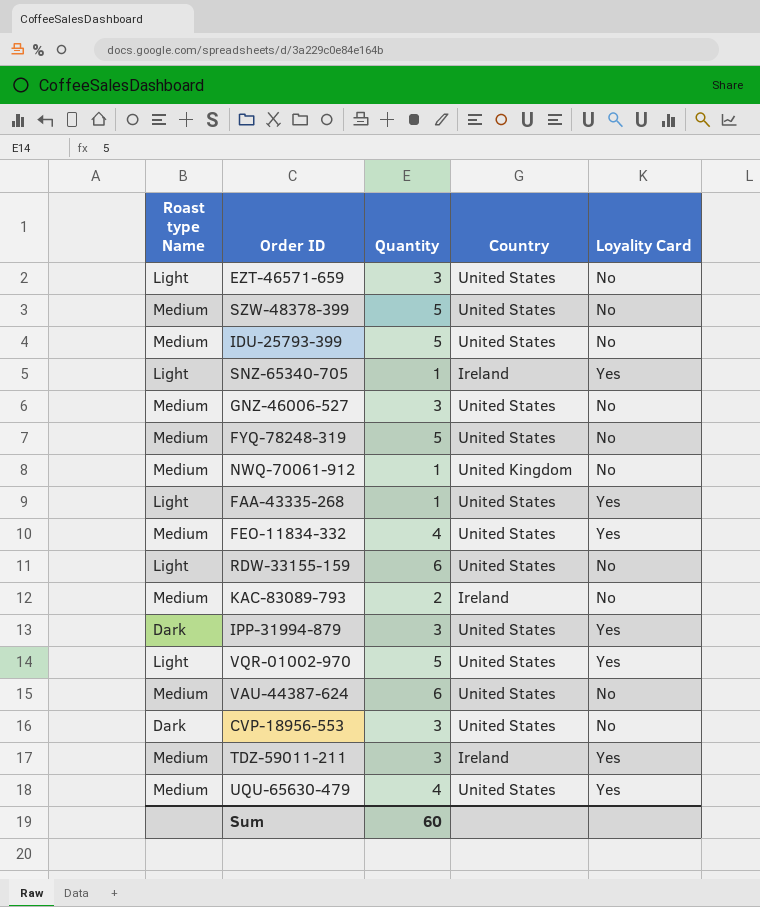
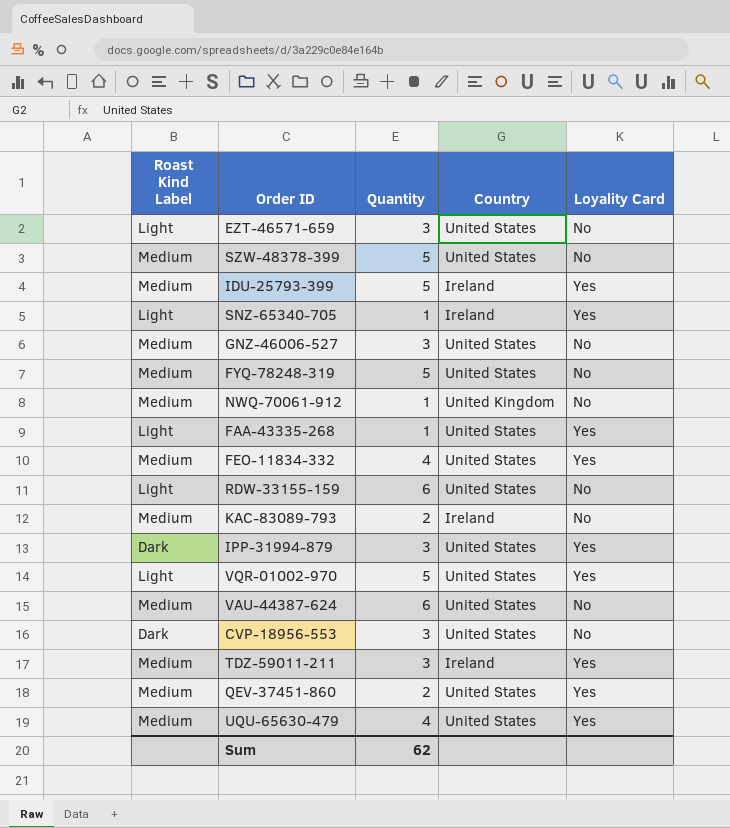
column name: Roast type Name -> Roast Kind Label
IDU-25793-399 | Country: United States -> Ireland
IDU-25793-399 | Loyality Card: No -> Yes
row QEV-37451-860: none -> Medium | 2 | United States | Yes
Sum | Quantity: 60 -> 62

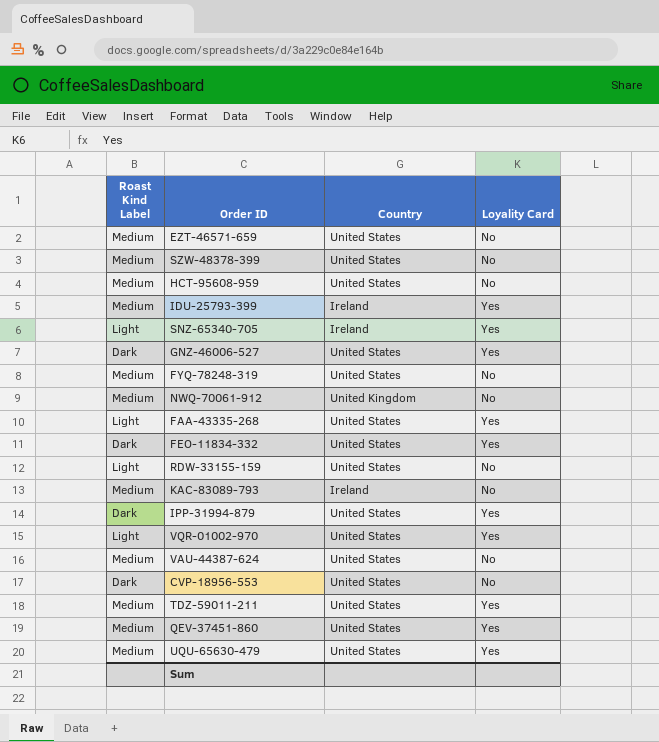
column Quantity | position: 3 -> none
EZT-46571-659 | Roast Kind Label: Light -> Medium
row HCT-95608-959: none -> Medium | United States | No
GNZ-46006-527 | Roast Kind Label: Medium -> Dark
GNZ-46006-527 | Loyality Card: No -> Yes
FEO-11834-332 | Roast Kind Label: Medium -> Dark
TDZ-59011-211 | Country: Ireland -> United States

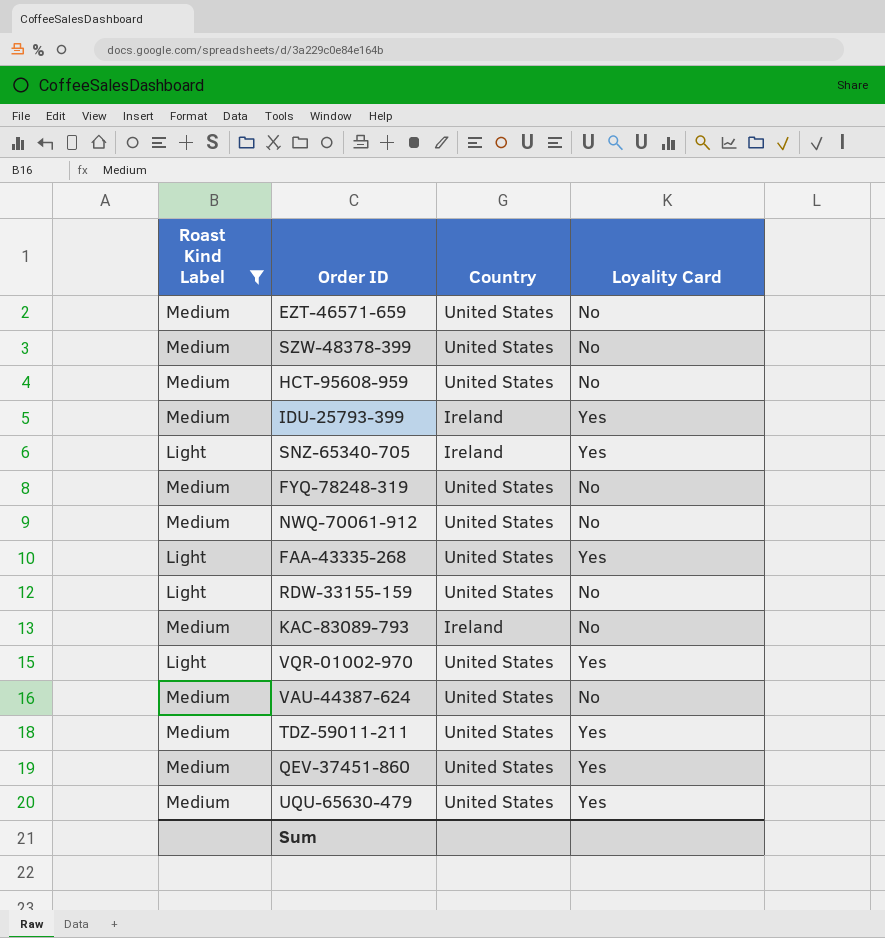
filter: none -> Roast Kind Label != Dark
NWQ-70061-912 | Country: United Kingdom -> United States

